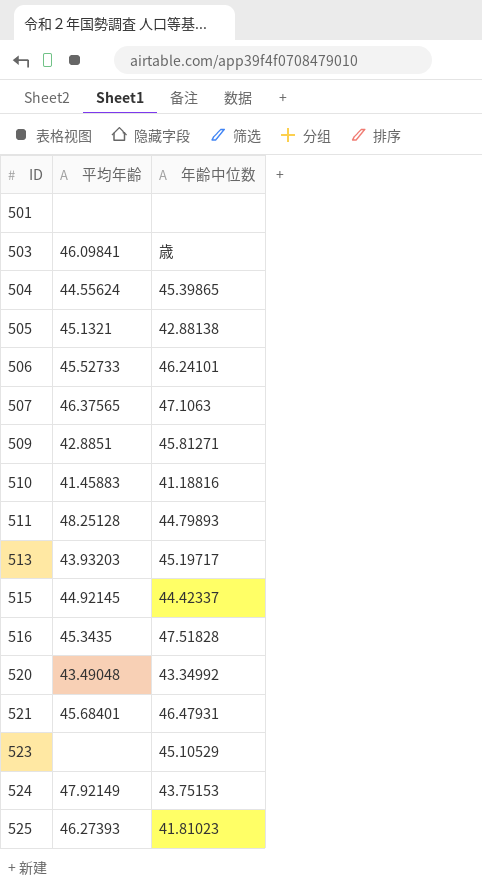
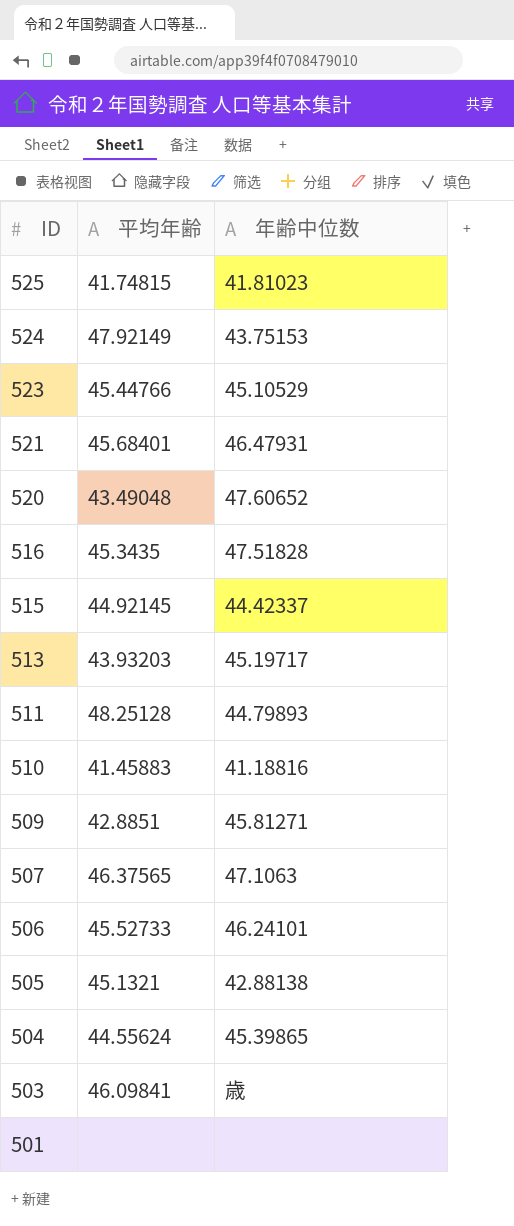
row order: ID ascending -> ID descending
525 | 平均年齢: 46.27393 -> 41.74815
523 | 平均年齢: none -> 45.44766
520 | 年齢中位数: 43.34992 -> 47.60652

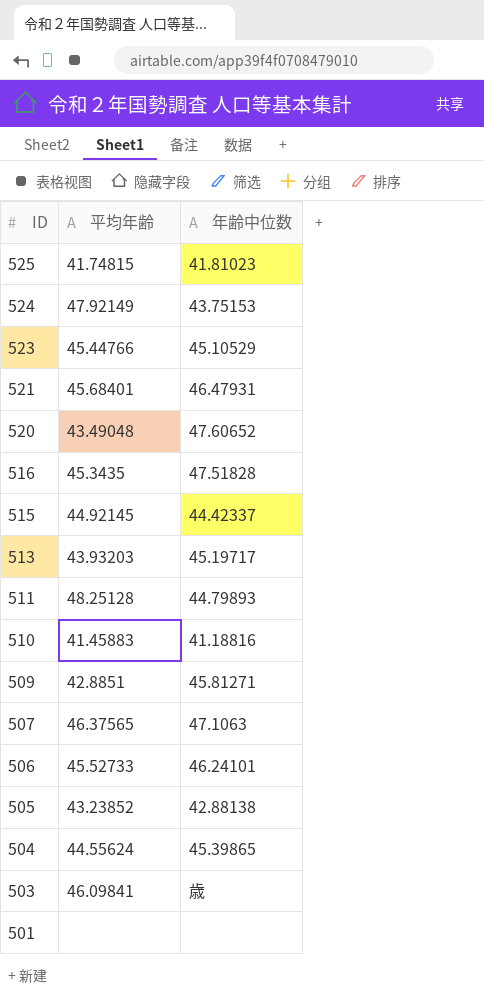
505 | 平均年齢: 45.1321 -> 43.23852

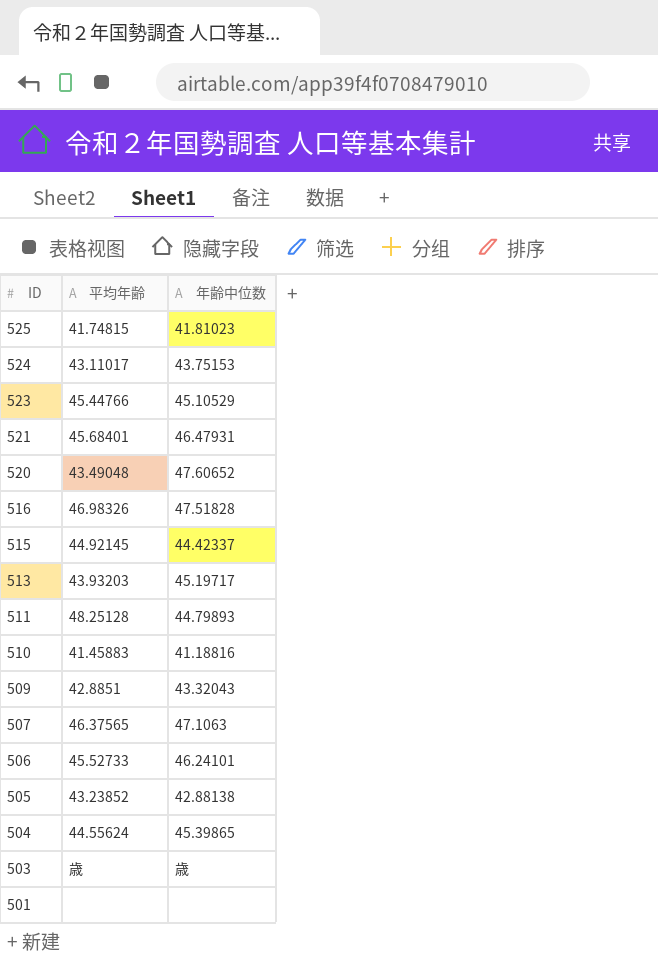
524 | 平均年齢: 47.92149 -> 43.11017
516 | 平均年齢: 45.3435 -> 46.98326
509 | 年齢中位数: 45.81271 -> 43.32043
503 | 平均年齢: 46.09841 -> 歳

